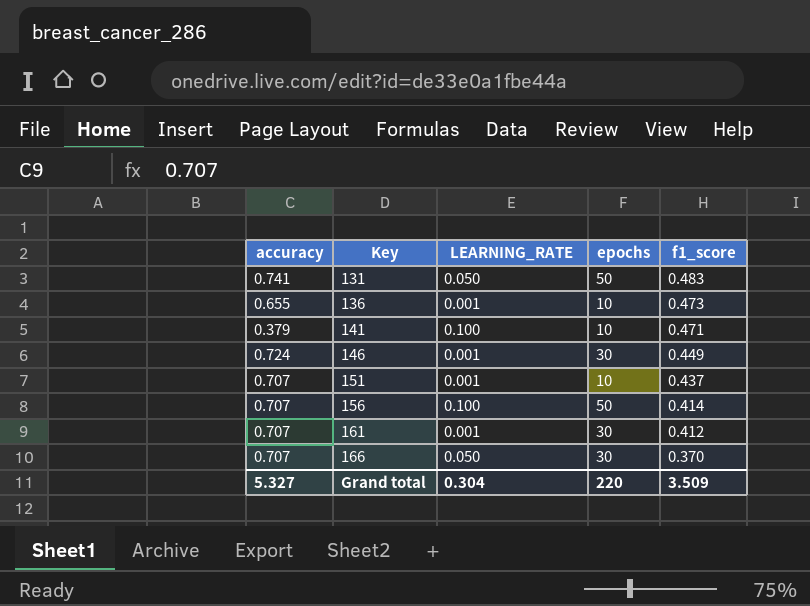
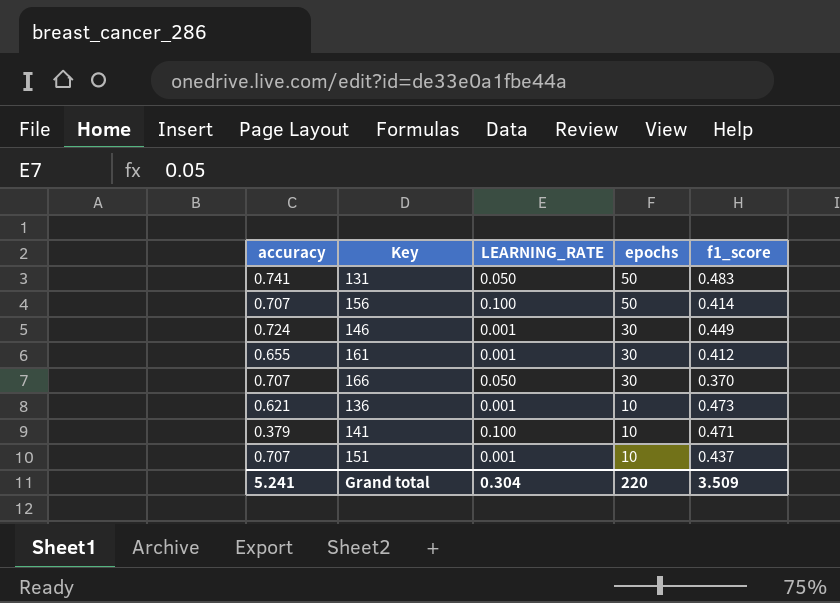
row order: Key ascending -> epochs descending
161 | accuracy: 0.707 -> 0.655
136 | accuracy: 0.655 -> 0.621
Grand total | accuracy: 5.327 -> 5.241

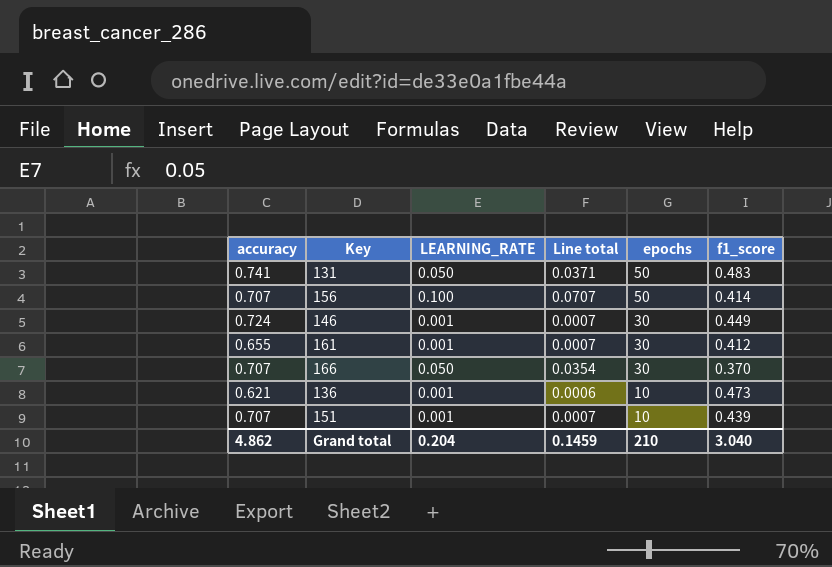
column Line total | formula: none -> [accuracy] * [LEARNING_RATE]
row 141: 0.379 | 0.100 | 10 | 0.471 -> none
151 | f1_score: 0.437 -> 0.439
Grand total | accuracy: 5.241 -> 4.862
Grand total | LEARNING_RATE: 0.304 -> 0.204
Grand total | epochs: 220 -> 210
Grand total | f1_score: 3.509 -> 3.040

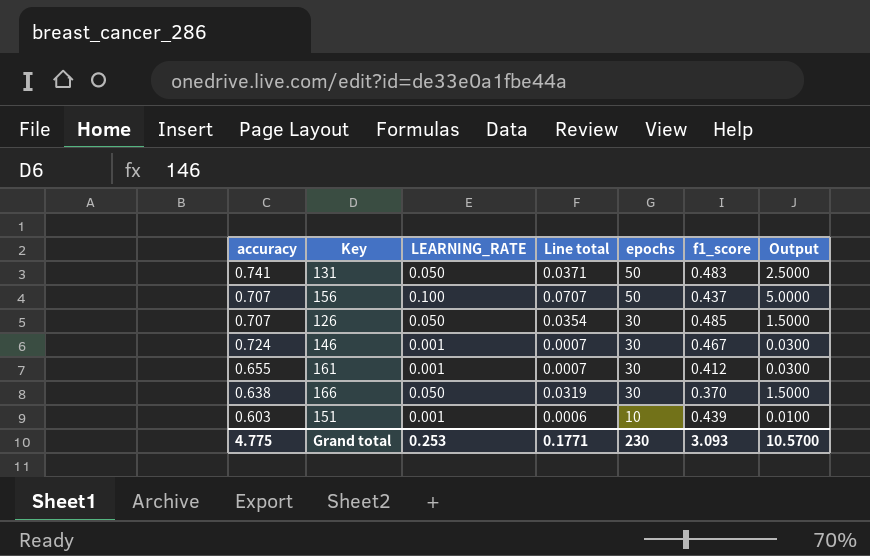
column Output | formula: none -> [LEARNING_RATE] * [epochs]
row 136: 0.621 | 0.001 | 0.0006 | 10 | 0.473 -> none
156 | f1_score: 0.414 -> 0.437
row 126: none -> 0.707 | 0.050 | 0.0354 | 30 | 0.485 | 1.5000
146 | f1_score: 0.449 -> 0.467
166 | accuracy: 0.707 -> 0.638
166 | Line total: 0.0354 -> 0.0319
151 | accuracy: 0.707 -> 0.603
151 | Line total: 0.0007 -> 0.0006
Grand total | accuracy: 4.862 -> 4.775
Grand total | LEARNING_RATE: 0.204 -> 0.253
Grand total | Line total: 0.1459 -> 0.1771
Grand total | epochs: 210 -> 230
Grand total | f1_score: 3.040 -> 3.093

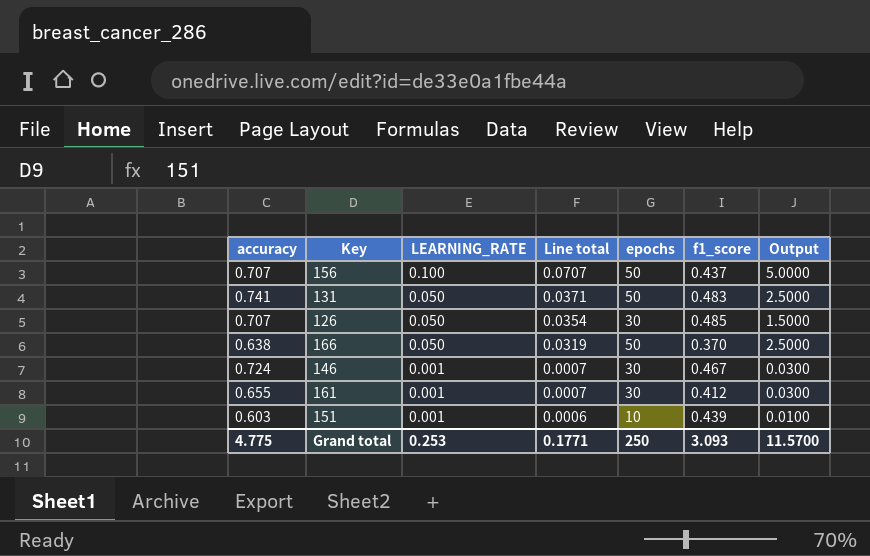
row order: epochs descending -> LEARNING_RATE descending
166 | epochs: 30 -> 50
166 | Output: 1.5000 -> 2.5000
Grand total | epochs: 230 -> 250
Grand total | Output: 10.5700 -> 11.5700

